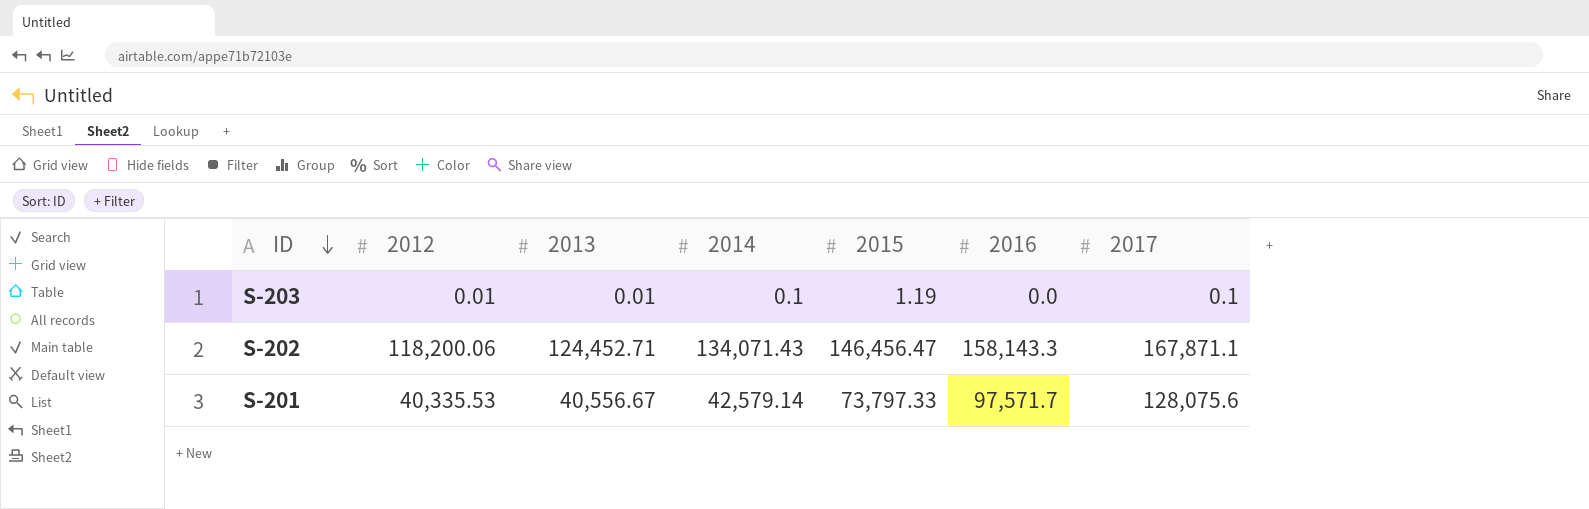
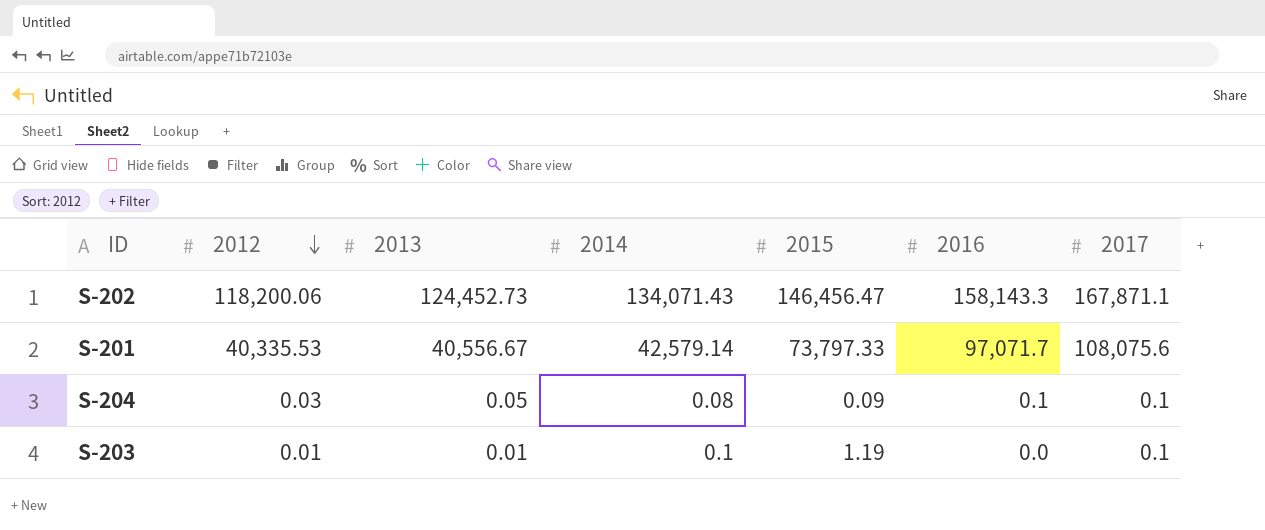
row order: ID descending -> 2012 descending
S-202 | 2013: 124,452.71 -> 124,452.73
S-201 | 2016: 97,571.7 -> 97,071.7
S-201 | 2017: 128,075.6 -> 108,075.6
row S-204: none -> 0.03 | 0.05 | 0.08 | 0.09 | 0.1 | 0.1

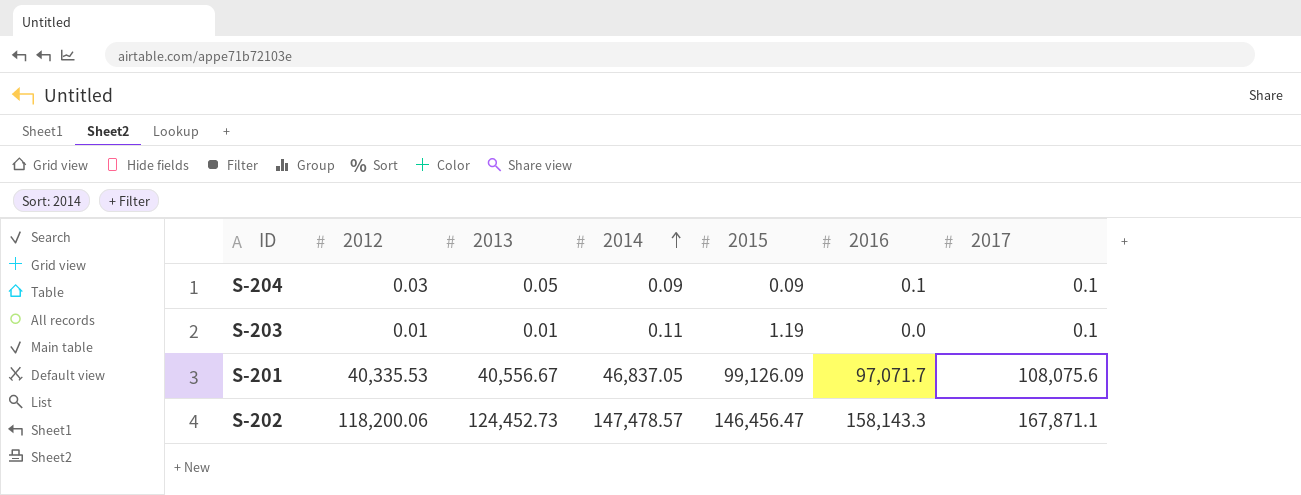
row order: 2012 descending -> 2014 ascending
S-204 | 2014: 0.08 -> 0.09
S-203 | 2014: 0.1 -> 0.11
S-201 | 2014: 42,579.14 -> 46,837.05
S-201 | 2015: 73,797.33 -> 99,126.09
S-202 | 2014: 134,071.43 -> 147,478.57

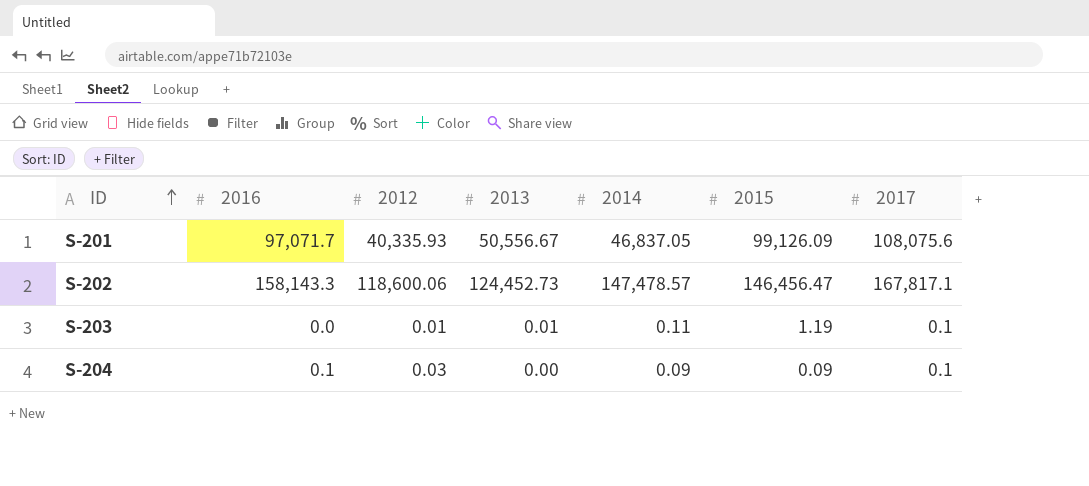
row order: 2014 ascending -> ID ascending
column 2016 | position: 6 -> 2
S-201 | 2012: 40,335.53 -> 40,335.93
S-201 | 2013: 40,556.67 -> 50,556.67
S-202 | 2012: 118,200.06 -> 118,600.06
S-202 | 2017: 167,871.1 -> 167,817.1
S-204 | 2013: 0.05 -> 0.00

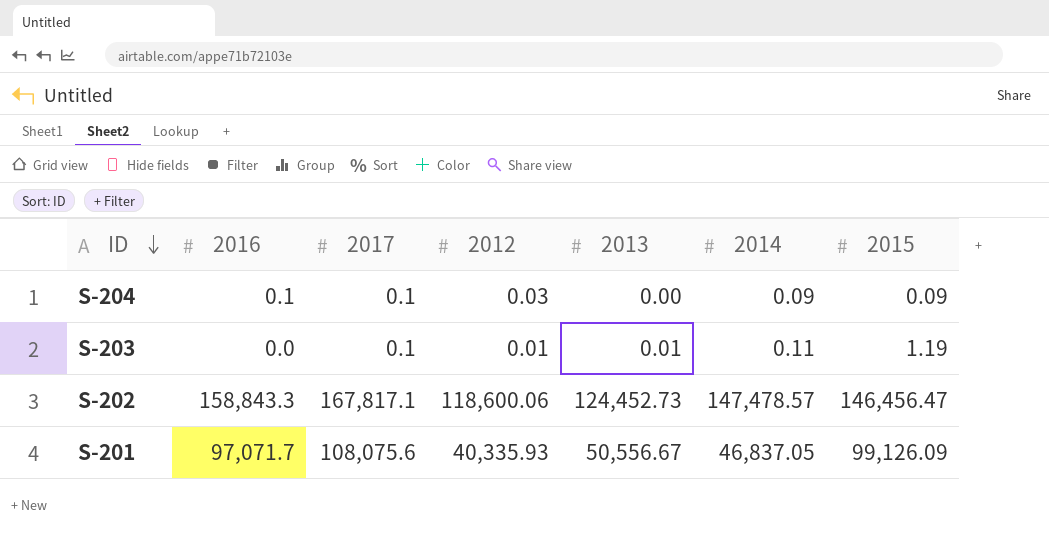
row order: ID ascending -> ID descending
column 2017 | position: 7 -> 3
S-202 | 2016: 158,143.3 -> 158,843.3

